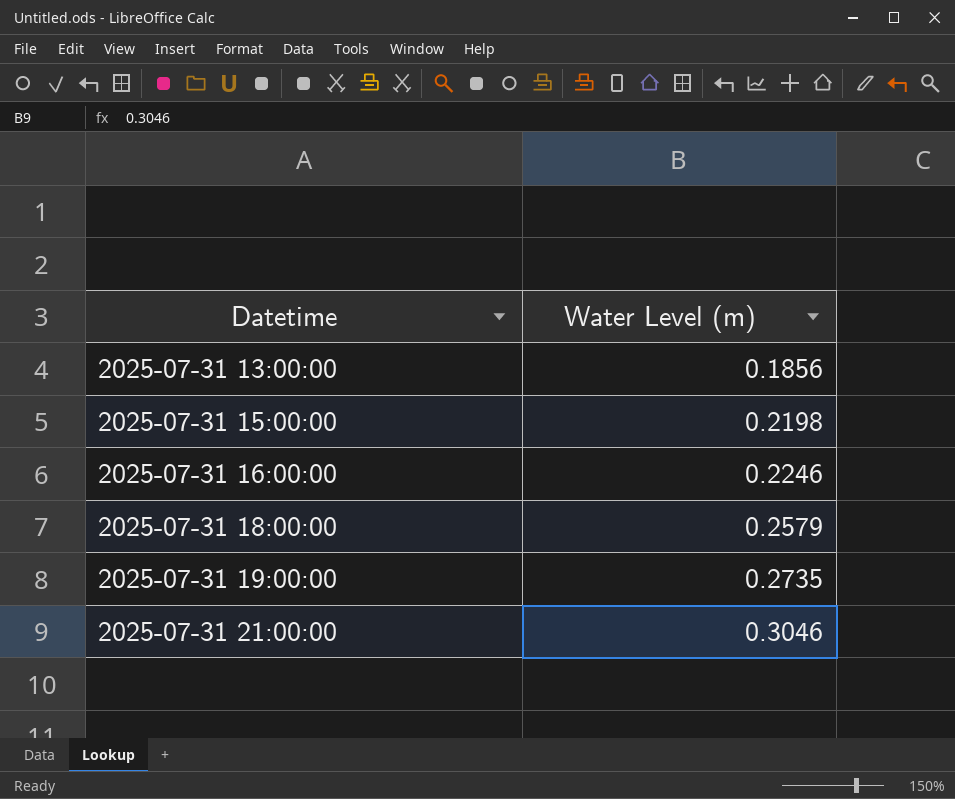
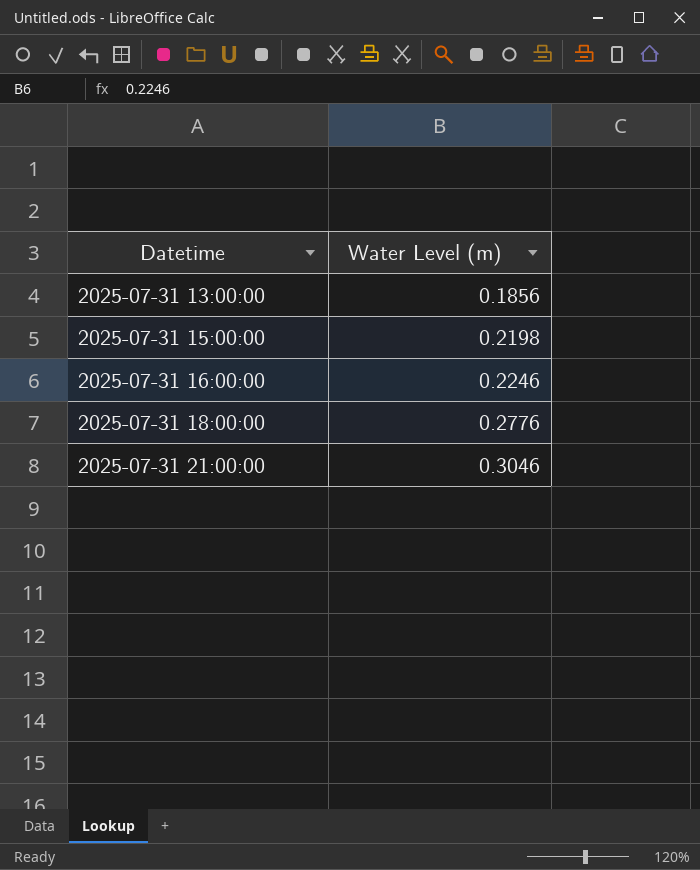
row 2025-07-31 19:00:00: 0.2735 -> none
2025-07-31 18:00:00 | Water Level (m): 0.2579 -> 0.2776

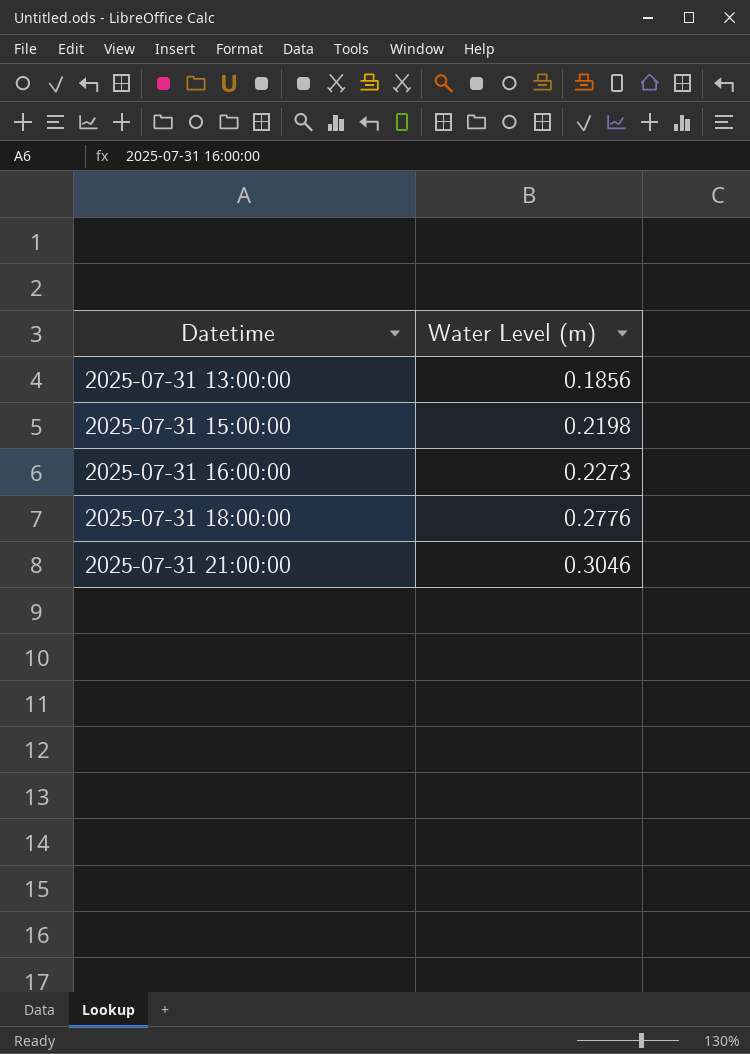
2025-07-31 16:00:00 | Water Level (m): 0.2246 -> 0.2273

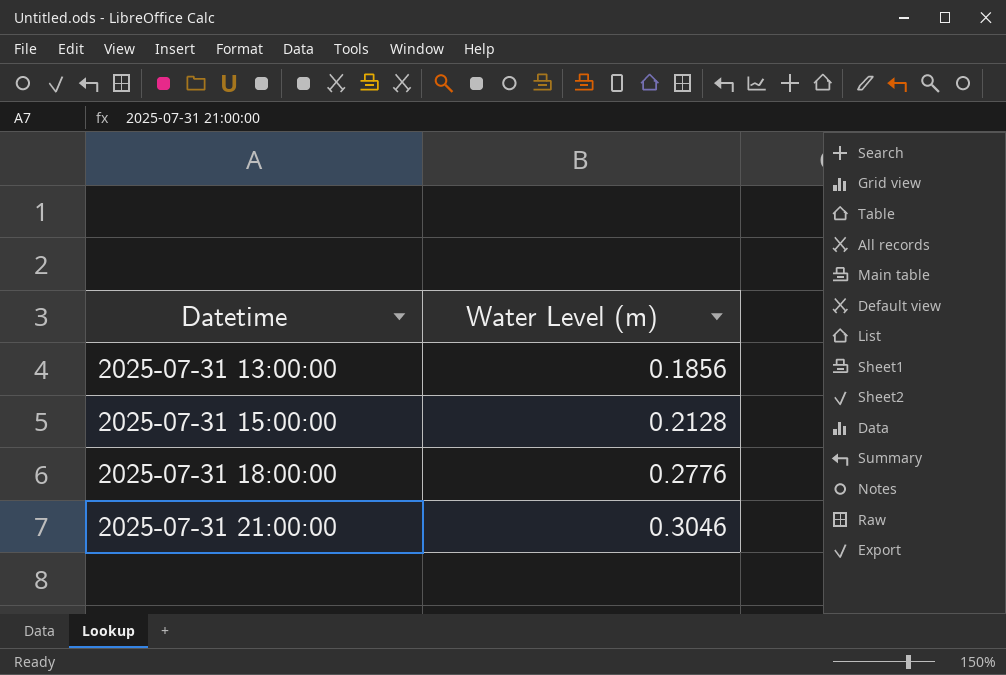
row 2025-07-31 16:00:00: 0.2273 -> none
2025-07-31 15:00:00 | Water Level (m): 0.2198 -> 0.2128

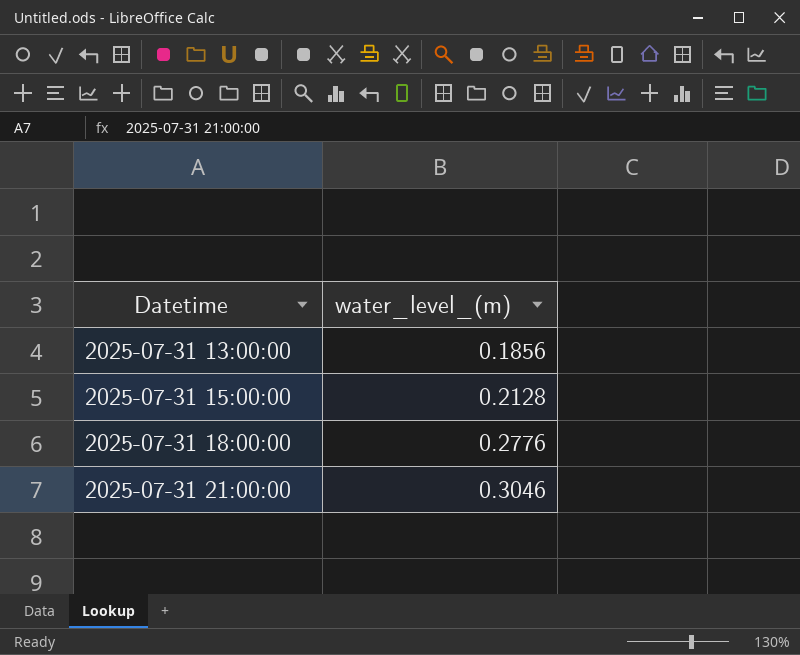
column name: Water Level (m) -> water_level_(m)

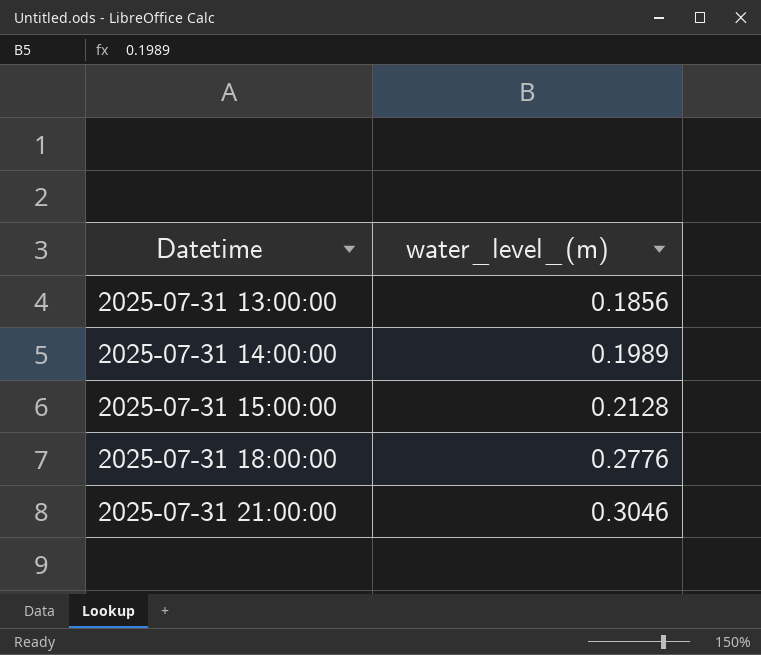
row 2025-07-31 14:00:00: none -> 0.1989

